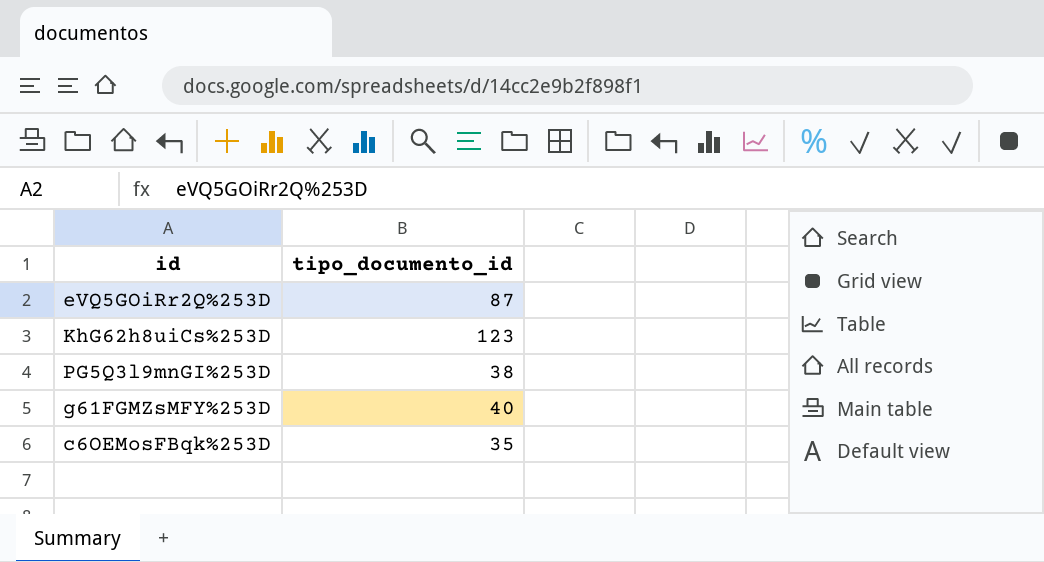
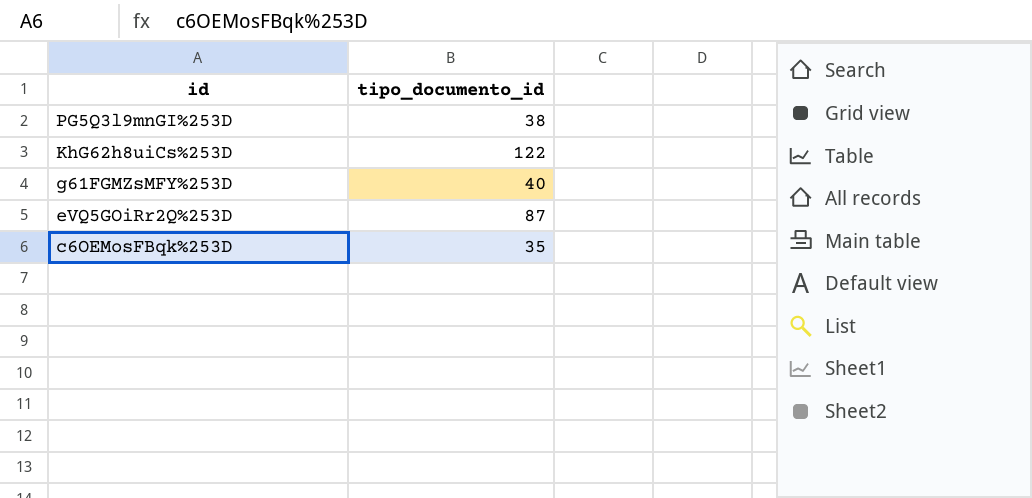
row order: none -> id descending
KhG62h8uiCs%253D | tipo_documento_id: 123 -> 122

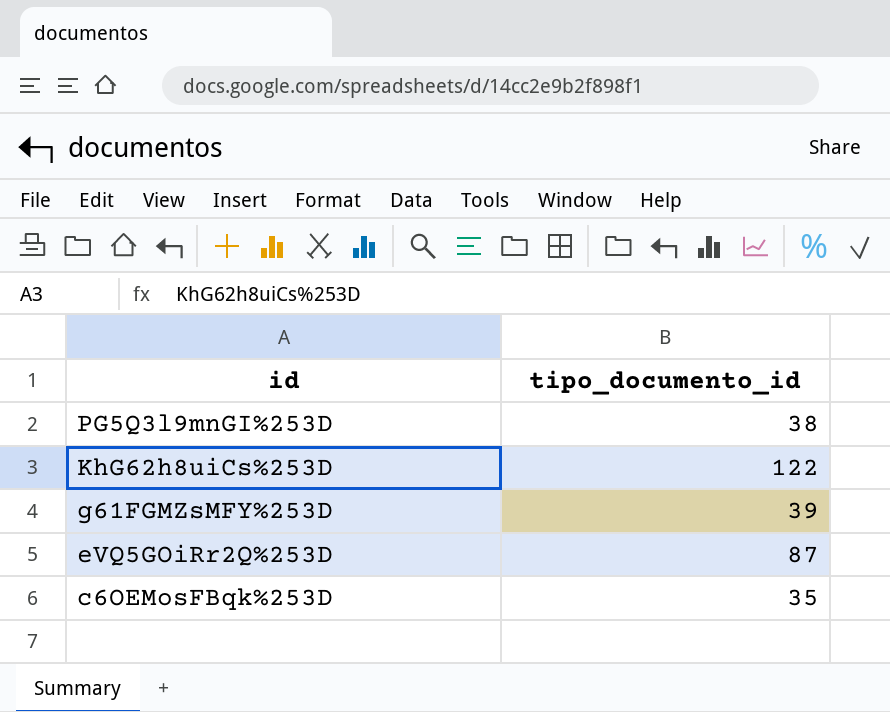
g61FGMZsMFY%253D | tipo_documento_id: 40 -> 39

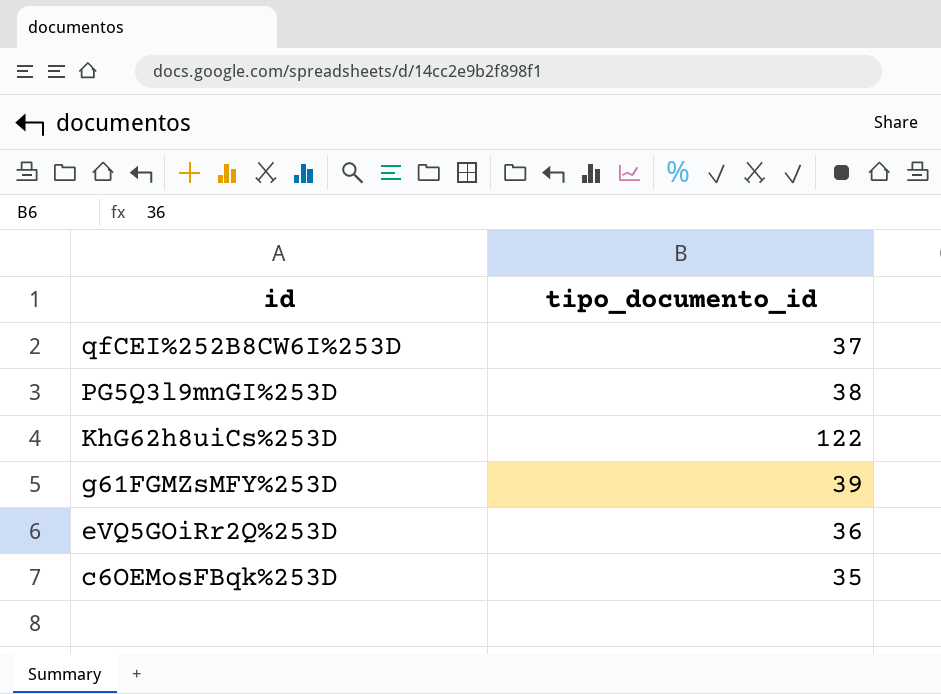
row qfCEI%252B8CW6I%253D: none -> 37
eVQ5GOiRr2Q%253D | tipo_documento_id: 87 -> 36

